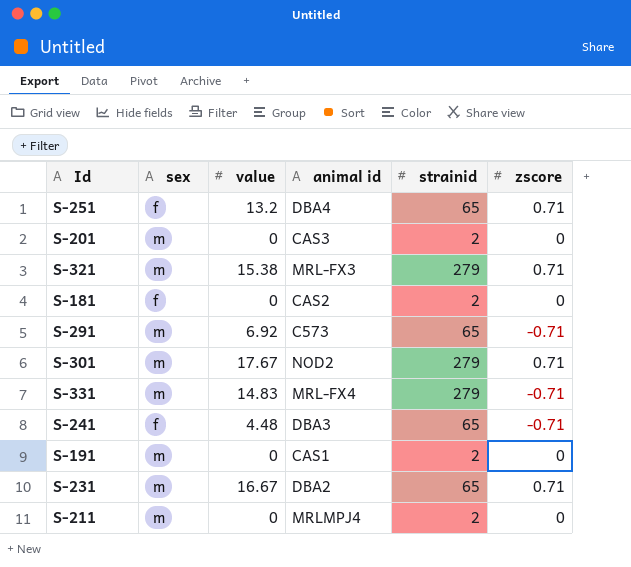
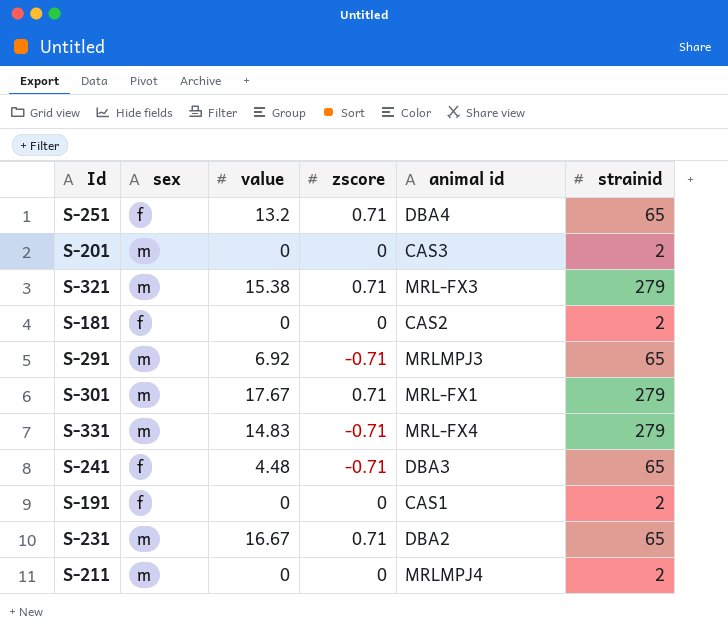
column zscore | position: 6 -> 4
S-291 | animal id: C573 -> MRLMPJ3
S-301 | animal id: NOD2 -> MRL-FX1
S-191 | sex: m -> f

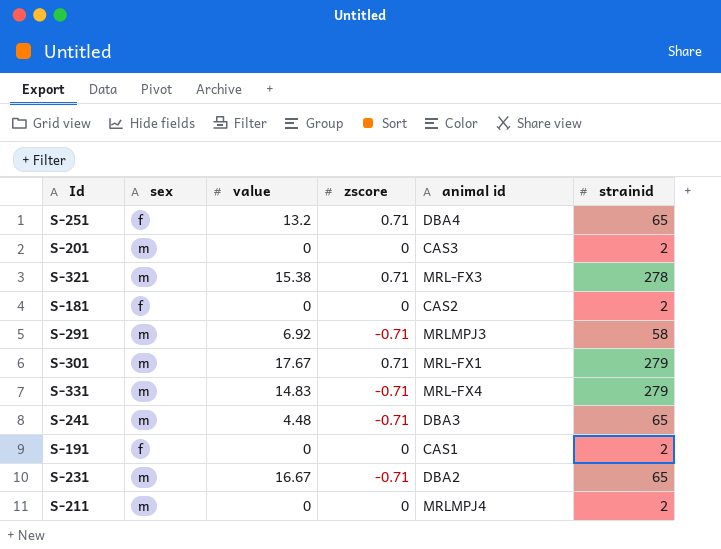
S-321 | strainid: 279 -> 278
S-291 | strainid: 65 -> 58
S-241 | sex: f -> m
S-231 | zscore: 0.71 -> -0.71

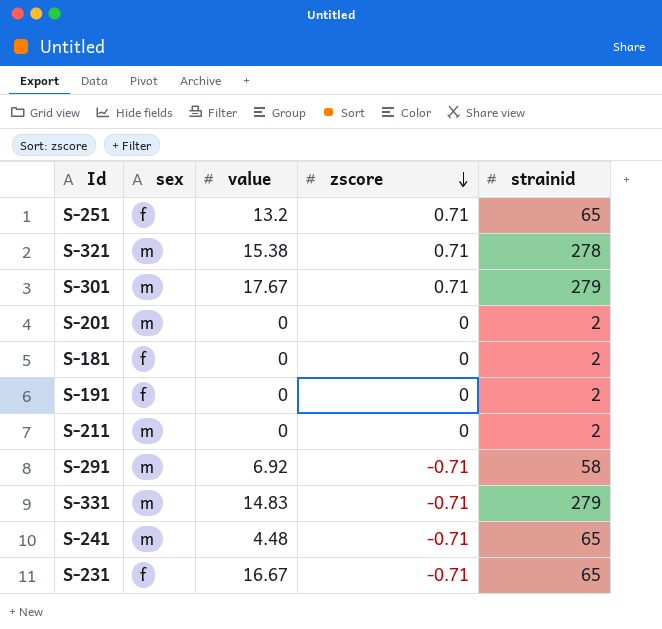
row order: none -> zscore descending
column animal id | position: 5 -> none
S-231 | sex: m -> f

